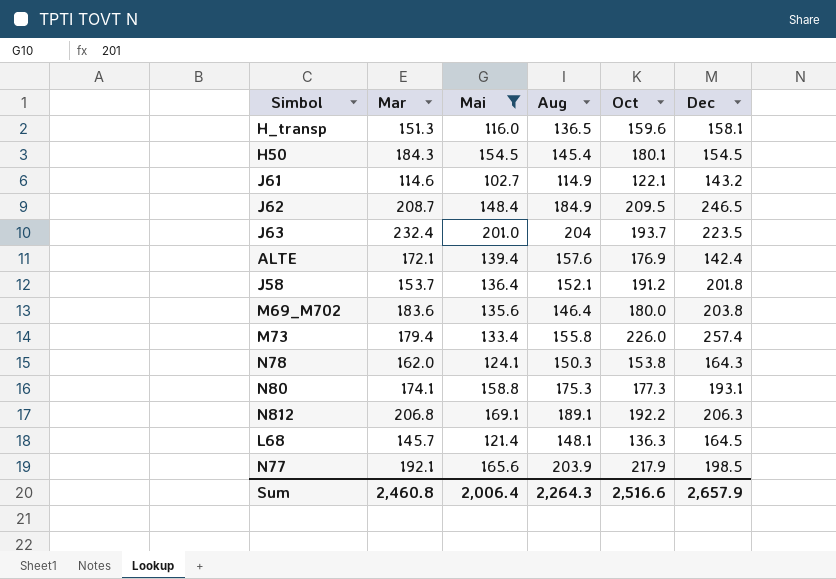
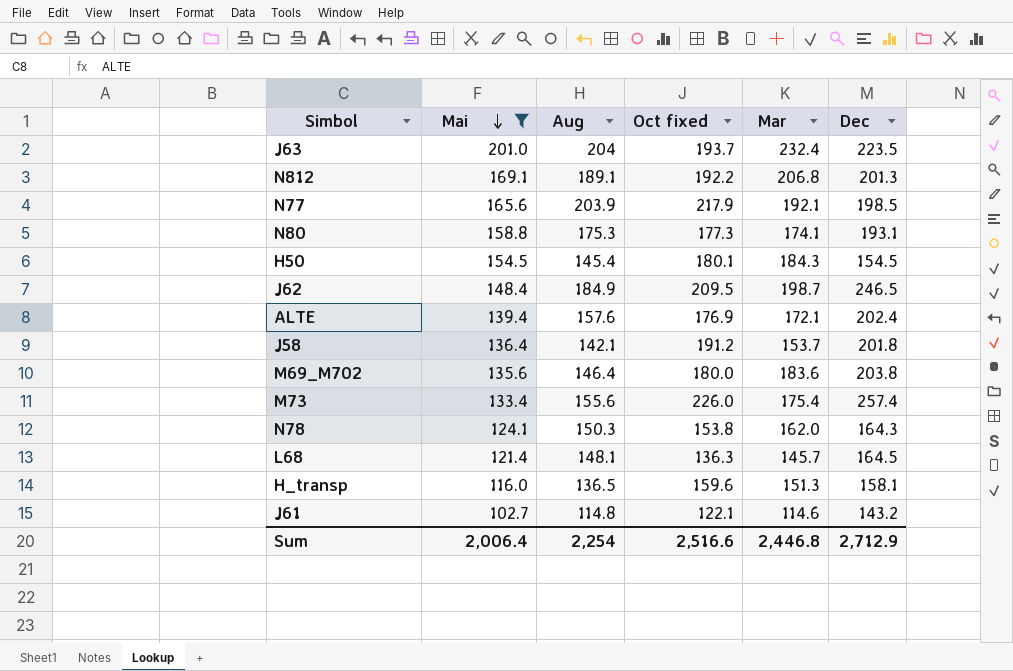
row order: none -> Mai descending
column name: Oct -> Oct fixed
column Mar | position: 2 -> 5
N812 | Dec: 206.3 -> 201.3
J62 | Mar: 208.7 -> 198.7
ALTE | Dec: 142.4 -> 202.4
J58 | Aug: 152.1 -> 142.1
M73 | Aug: 155.8 -> 155.6
M73 | Mar: 179.4 -> 175.4
J61 | Aug: 114.9 -> 114.8
Sum | Aug: 2,264.3 -> 2,254
Sum | Mar: 2,460.8 -> 2,446.8
Sum | Dec: 2,657.9 -> 2,712.9

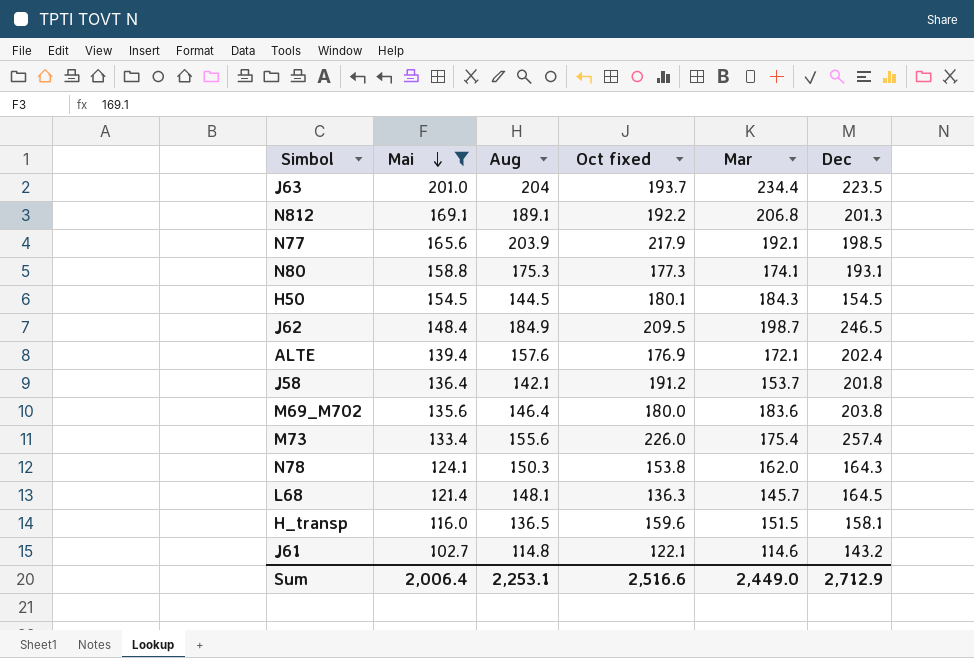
J63 | Mar: 232.4 -> 234.4
H50 | Aug: 145.4 -> 144.5
H_transp | Mar: 151.3 -> 151.5
Sum | Aug: 2,254 -> 2,253.1
Sum | Mar: 2,446.8 -> 2,449.0

